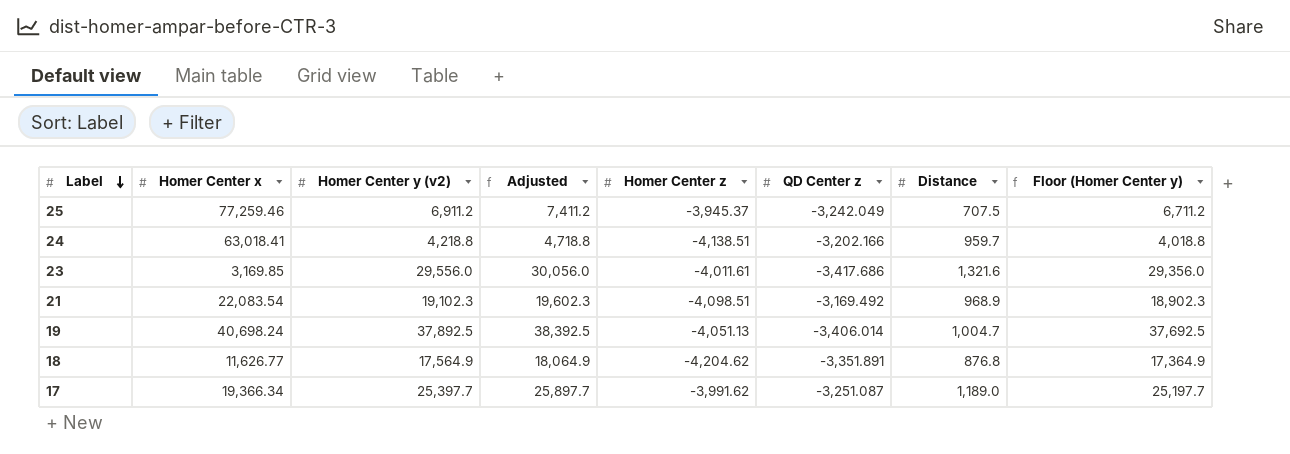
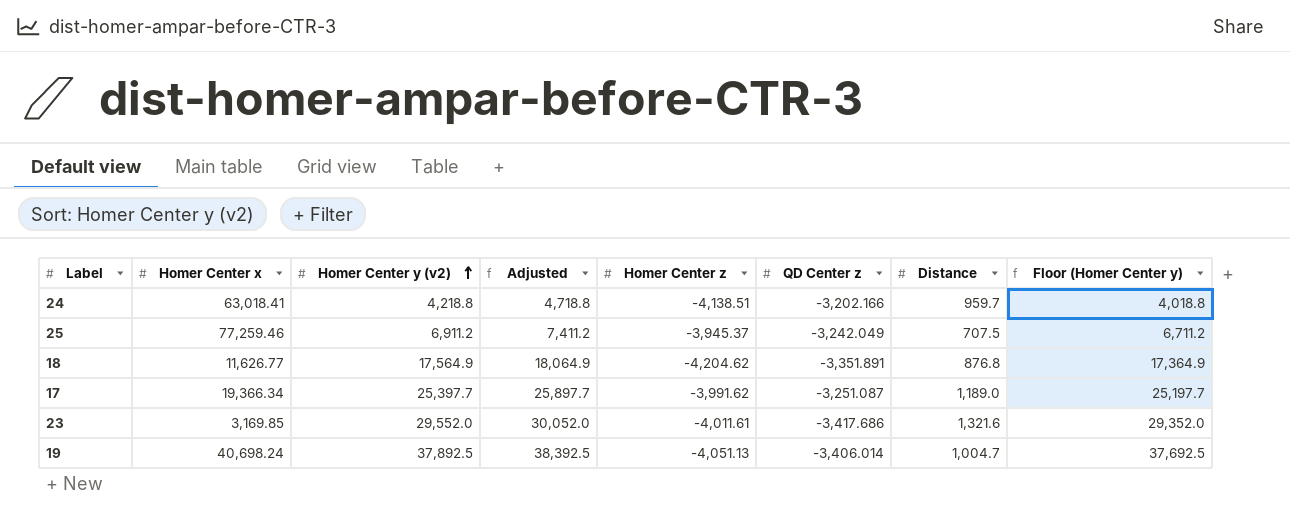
row order: Label descending -> Homer Center y (v2) ascending
row 21: 22,083.54 | 19,102.3 | 19,602.3 | -4,098.51 | -3,169.492 | 968.9 | 18,902.3 -> none
23 | Homer Center y (v2): 29,556.0 -> 29,552.0
23 | Adjusted: 30,056.0 -> 30,052.0
23 | Floor (Homer Center y): 29,356.0 -> 29,352.0

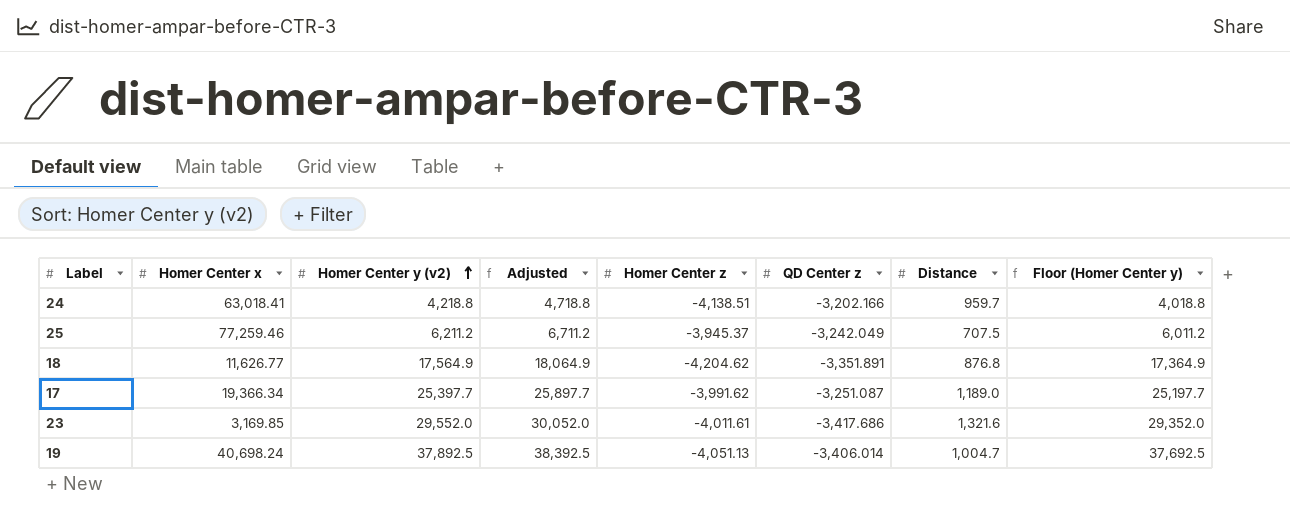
25 | Homer Center y (v2): 6,911.2 -> 6,211.2
25 | Adjusted: 7,411.2 -> 6,711.2
25 | Floor (Homer Center y): 6,711.2 -> 6,011.2

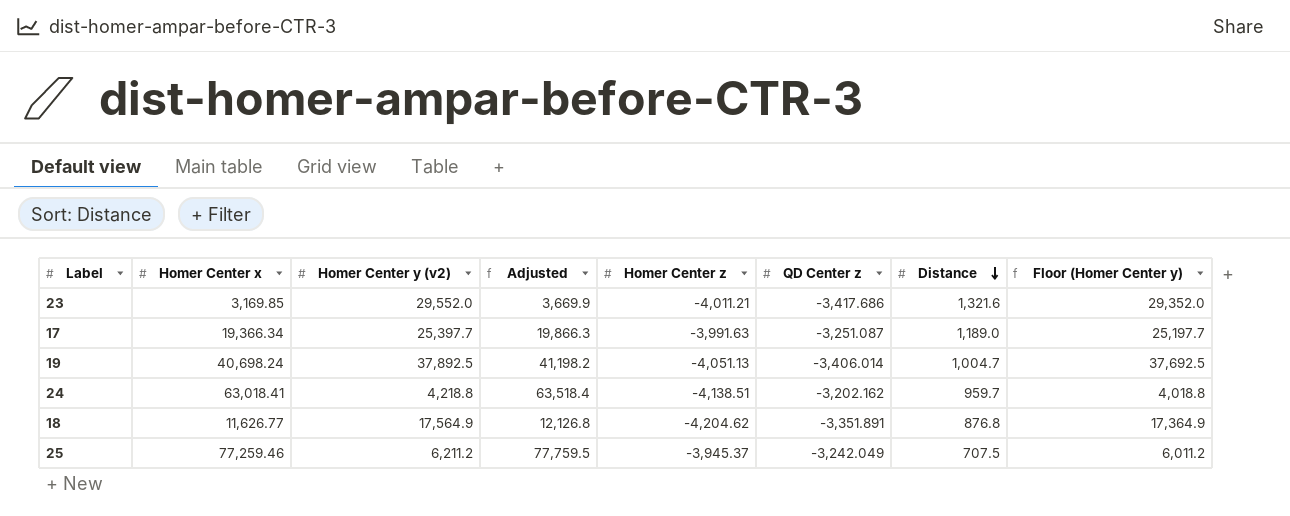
row order: Homer Center y (v2) ascending -> Distance descending
column Adjusted | formula: [Homer Center y (v2)] + 500 -> [Homer Center x] + 500
23 | Homer Center z: -4,011.61 -> -4,011.21
17 | Homer Center z: -3,991.62 -> -3,991.63
24 | QD Center z: -3,202.166 -> -3,202.162

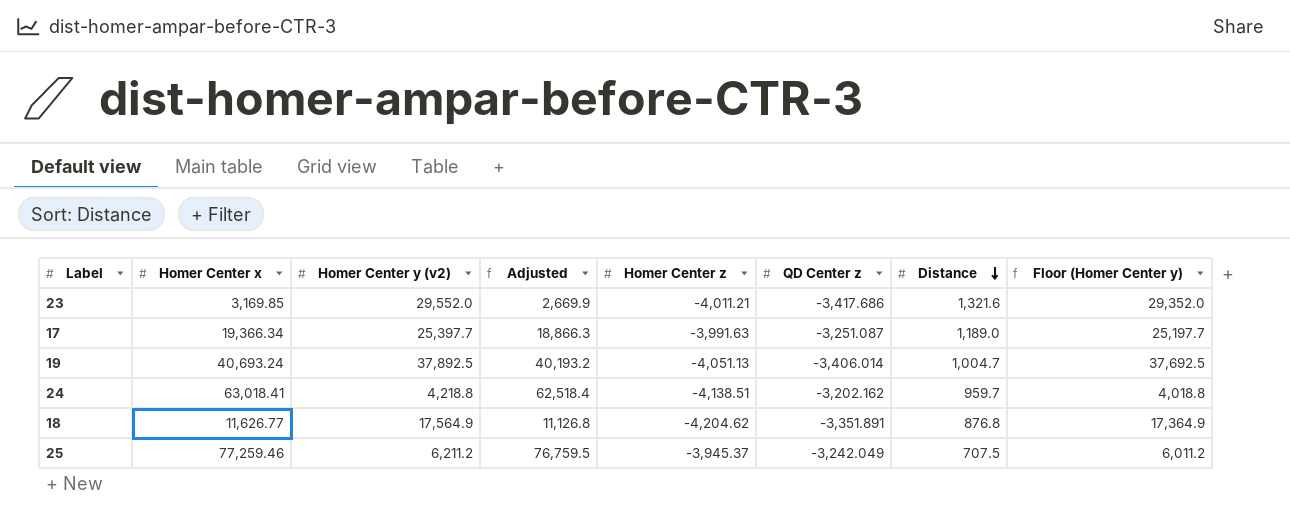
column Adjusted | formula: [Homer Center x] + 500 -> [Homer Center x] - 500
19 | Homer Center x: 40,698.24 -> 40,693.24

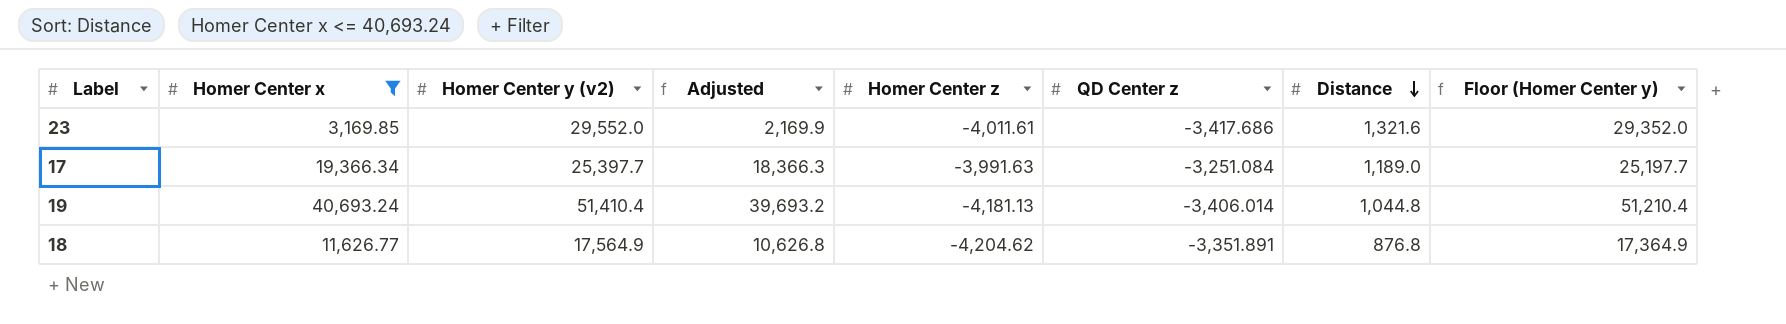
filter: none -> Homer Center x <= 40,693.24
column Adjusted | formula: [Homer Center x] - 500 -> [Homer Center x] - 1000
23 | Homer Center z: -4,011.21 -> -4,011.61
17 | QD Center z: -3,251.087 -> -3,251.084
19 | Homer Center y (v2): 37,892.5 -> 51,410.4
19 | Homer Center z: -4,051.13 -> -4,181.13
19 | Distance: 1,004.7 -> 1,044.8
19 | Floor (Homer Center y): 37,692.5 -> 51,210.4

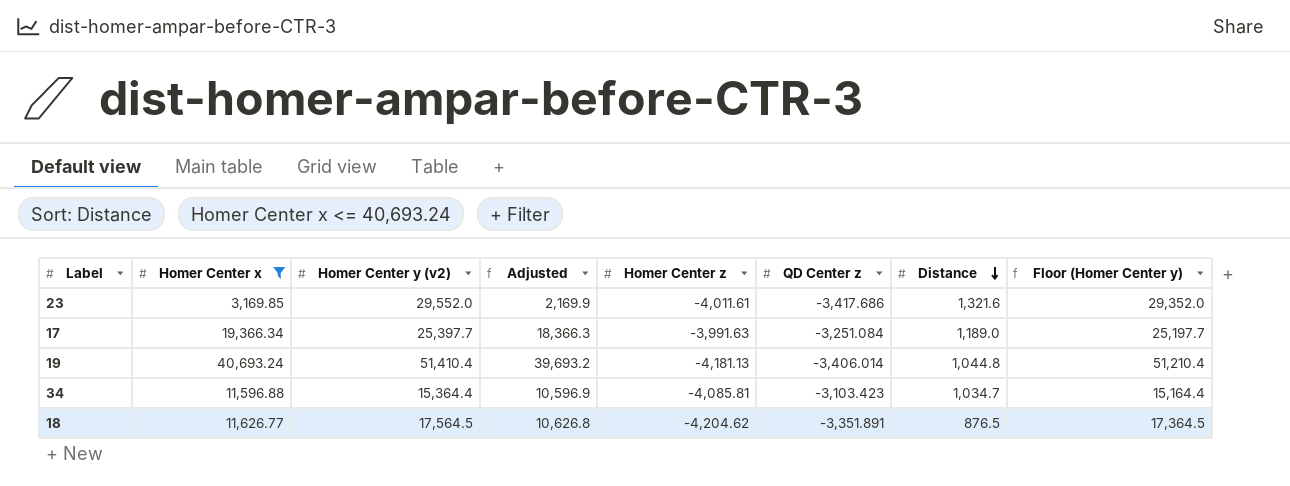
row 34: none -> 11,596.88 | 15,364.4 | 10,596.9 | -4,085.81 | -3,103.423 | 1,034.7 | 15,164.4
18 | Homer Center y (v2): 17,564.9 -> 17,564.5
18 | Distance: 876.8 -> 876.5
18 | Floor (Homer Center y): 17,364.9 -> 17,364.5

